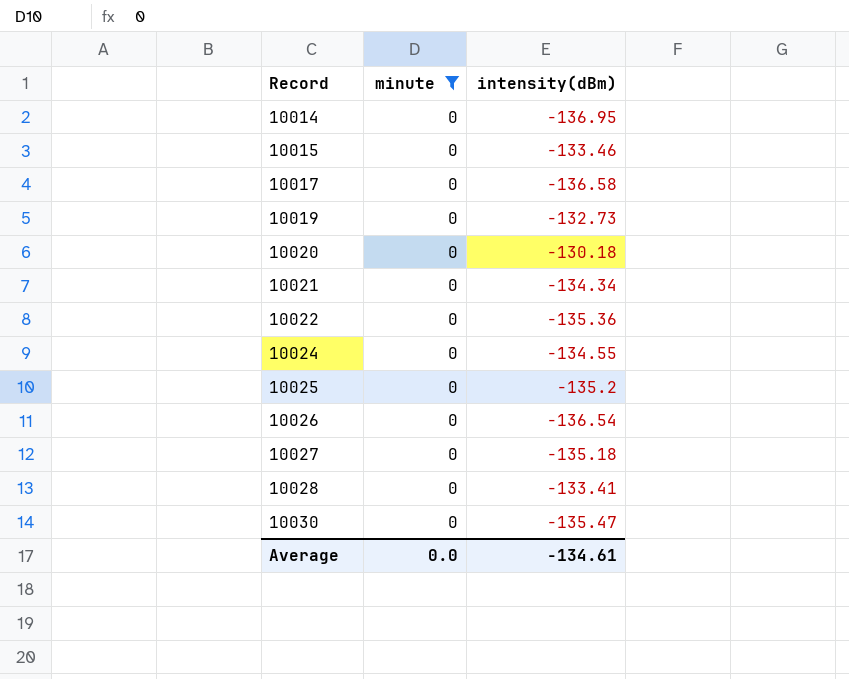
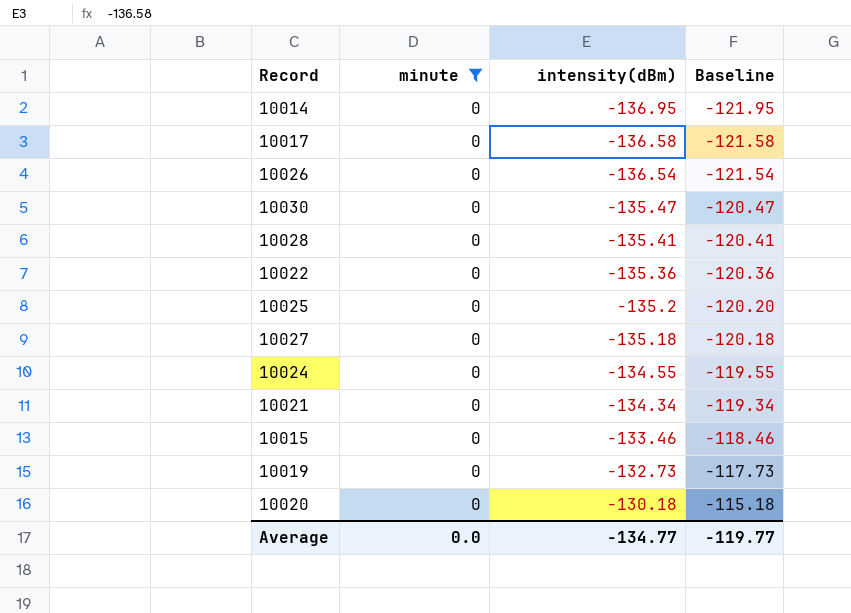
row order: Record ascending -> intensity(dBm) ascending
column Baseline | formula: none -> [intensity(dBm)] + 15
10028 | intensity(dBm): -133.41 -> -135.41
Average | intensity(dBm): -134.61 -> -134.77

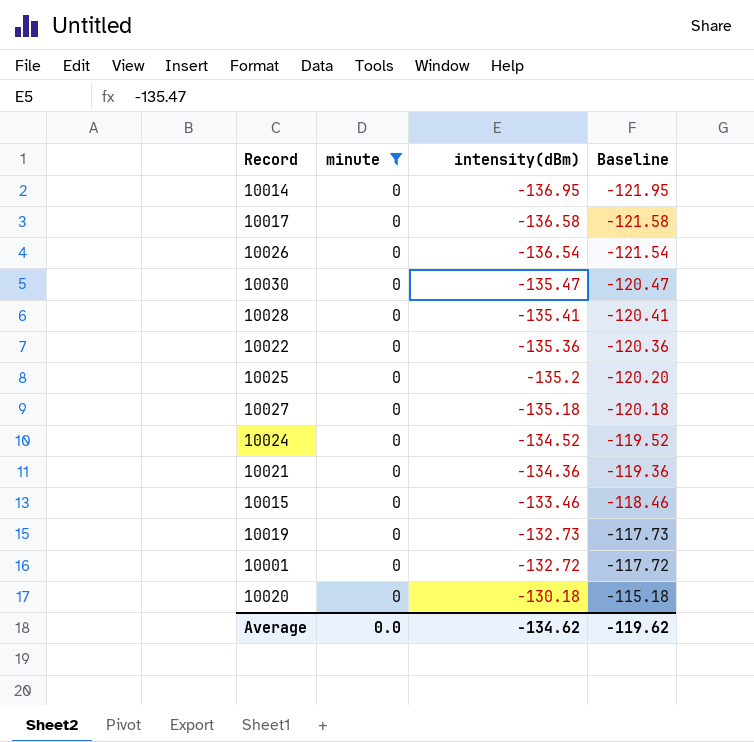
10024 | intensity(dBm): -134.55 -> -134.52
10024 | Baseline: -119.55 -> -119.52
10021 | intensity(dBm): -134.34 -> -134.36
10021 | Baseline: -119.34 -> -119.36
row 10001: none -> 0 | -132.72 | -117.72
Average | intensity(dBm): -134.77 -> -134.62
Average | Baseline: -119.77 -> -119.62

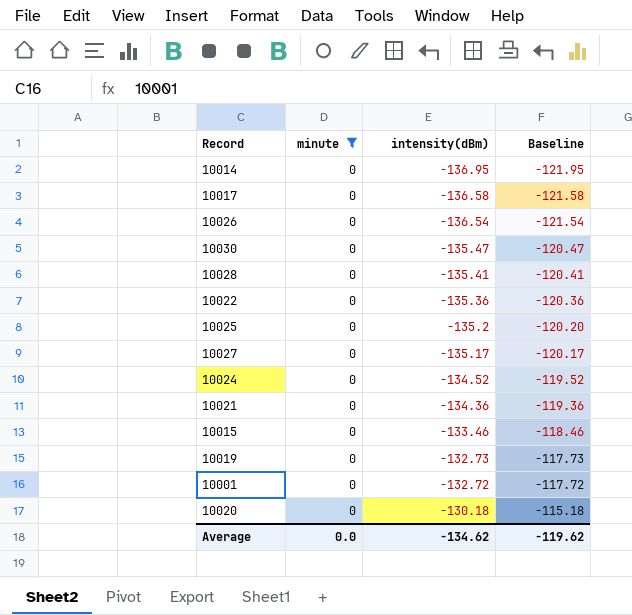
10027 | intensity(dBm): -135.18 -> -135.17
10027 | Baseline: -120.18 -> -120.17

